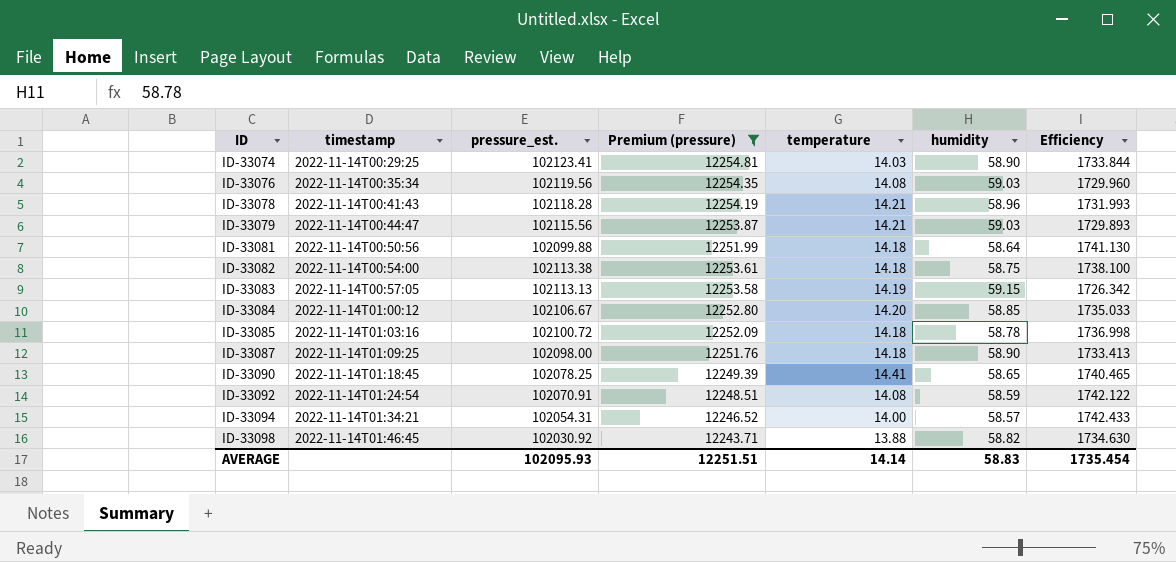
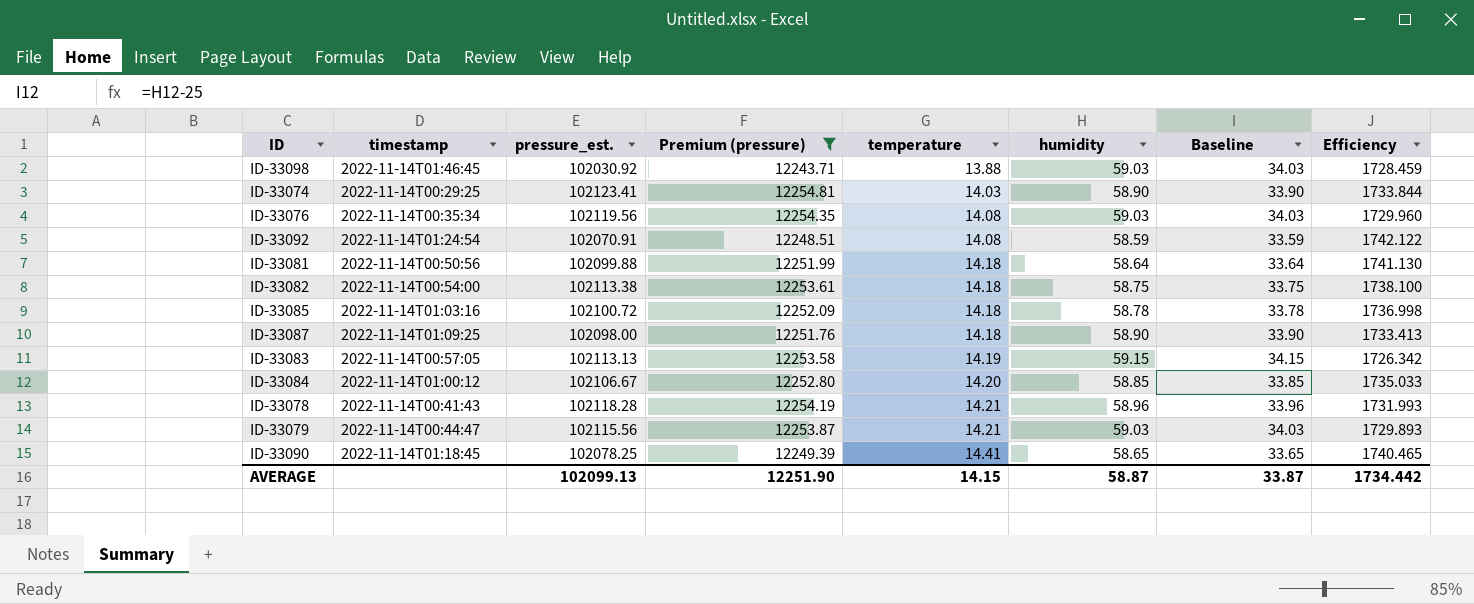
row order: ID ascending -> temperature ascending
column Baseline | formula: none -> [humidity] - 25
row ID-33094: 2022-11-14T01:34:21 | 102054.31 | 12246.52 | 14.00 | 58.57 | 1742.433 -> none
ID-33098 | humidity: 58.82 -> 59.03
ID-33098 | Efficiency: 1734.630 -> 1728.459
AVERAGE | pressure_est.: 102095.93 -> 102099.13
AVERAGE | Premium (pressure): 12251.51 -> 12251.90
AVERAGE | temperature: 14.14 -> 14.15
AVERAGE | humidity: 58.83 -> 58.87
AVERAGE | Efficiency: 1735.454 -> 1734.442

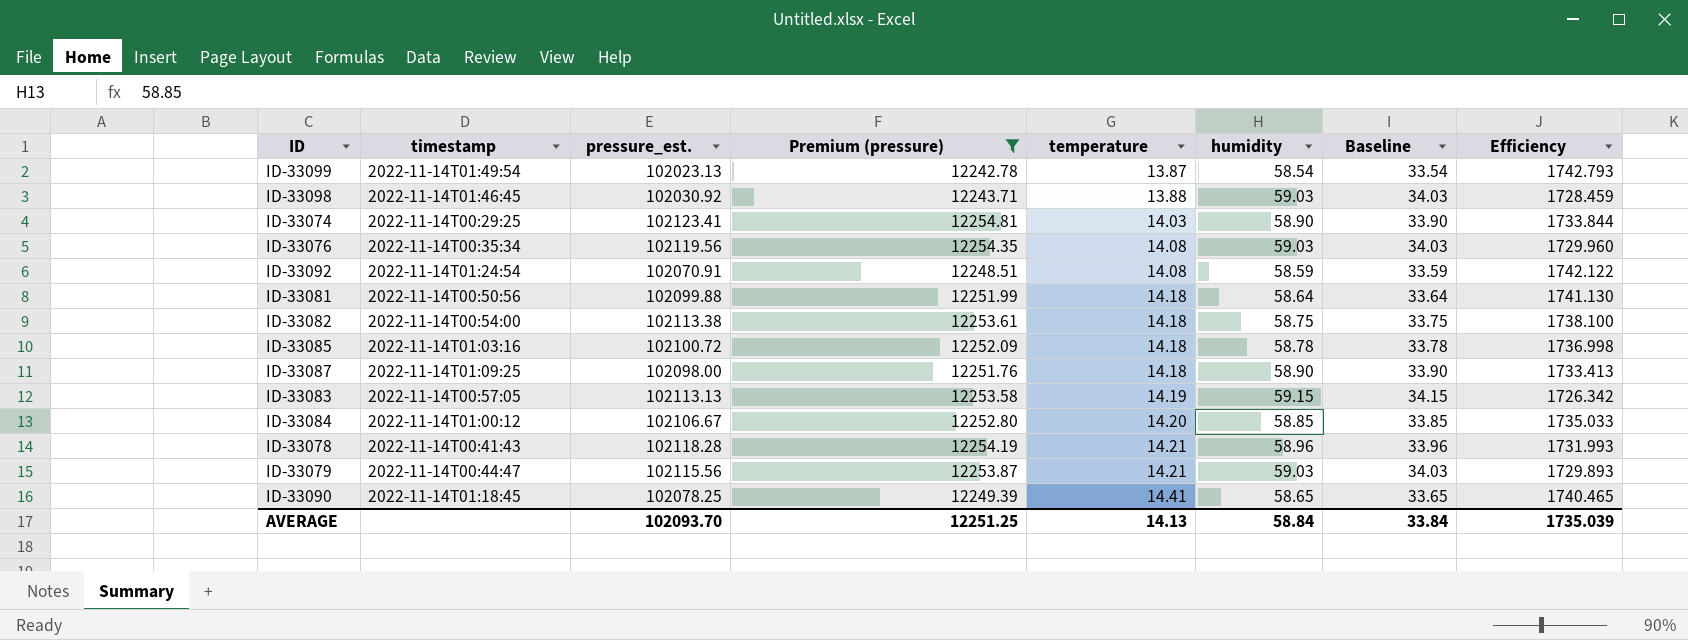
row ID-33099: none -> 2022-11-14T01:49:54 | 102023.13 | 12242.78 | 13.87 | 58.54 | 33.54 | 1742.793
AVERAGE | pressure_est.: 102099.13 -> 102093.70
AVERAGE | Premium (pressure): 12251.90 -> 12251.25
AVERAGE | temperature: 14.15 -> 14.13
AVERAGE | humidity: 58.87 -> 58.84
AVERAGE | Baseline: 33.87 -> 33.84
AVERAGE | Efficiency: 1734.442 -> 1735.039

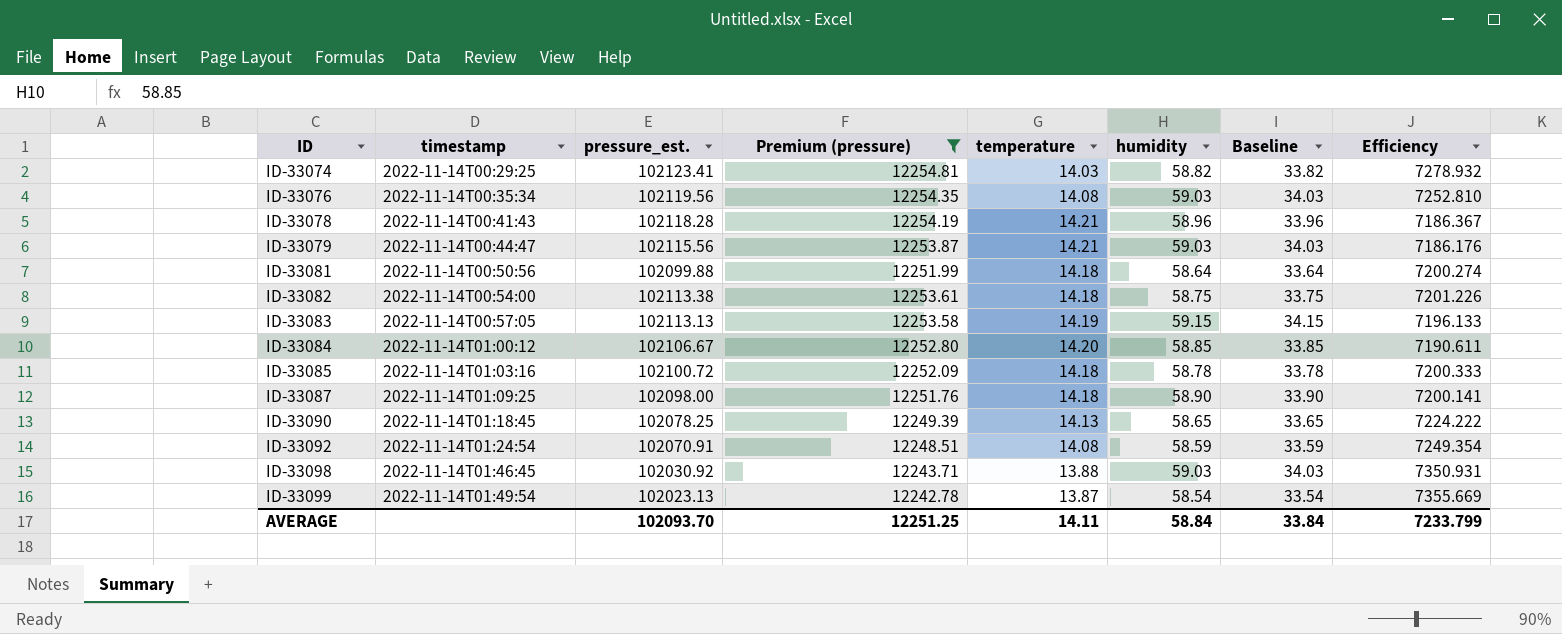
row order: temperature ascending -> ID ascending
column Efficiency | formula: [pressure_est.] / [humidity] -> [pressure_est.] / [temperature]
ID-33074 | humidity: 58.90 -> 58.82
ID-33074 | Baseline: 33.90 -> 33.82
ID-33090 | temperature: 14.41 -> 14.13
AVERAGE | temperature: 14.13 -> 14.11
AVERAGE | Efficiency: 1735.039 -> 7233.799

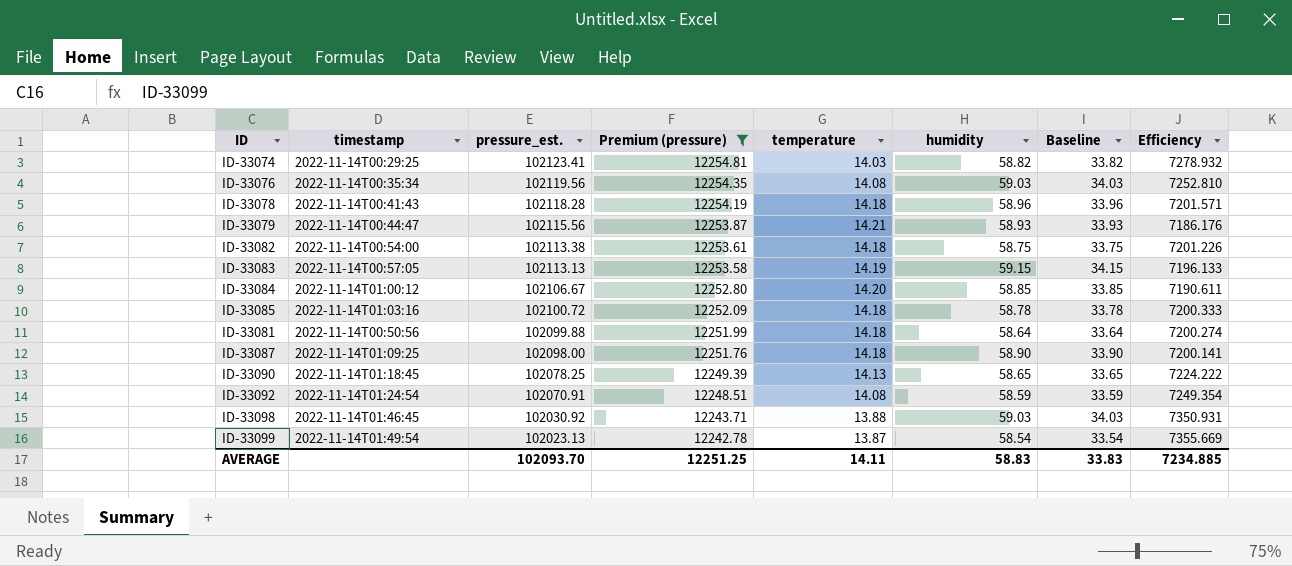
row order: ID ascending -> pressure_est. descending
ID-33078 | temperature: 14.21 -> 14.18
ID-33078 | Efficiency: 7186.367 -> 7201.571
ID-33079 | humidity: 59.03 -> 58.93
ID-33079 | Baseline: 34.03 -> 33.93
AVERAGE | humidity: 58.84 -> 58.83
AVERAGE | Baseline: 33.84 -> 33.83
AVERAGE | Efficiency: 7233.799 -> 7234.885

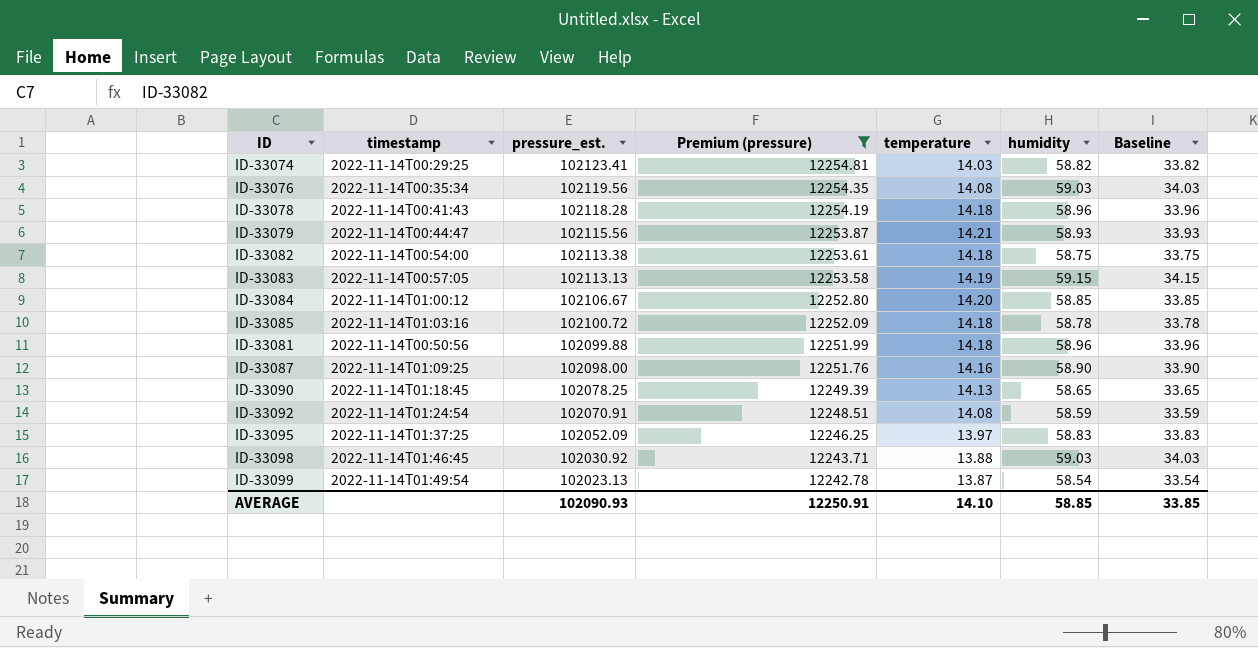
column Efficiency | formula: [pressure_est.] / [temperature] -> none
ID-33081 | humidity: 58.64 -> 58.96
ID-33081 | Baseline: 33.64 -> 33.96
ID-33087 | temperature: 14.18 -> 14.16
row ID-33095: none -> 2022-11-14T01:37:25 | 102052.09 | 12246.25 | 13.97 | 58.83 | 33.83
AVERAGE | pressure_est.: 102093.70 -> 102090.93
AVERAGE | Premium (pressure): 12251.25 -> 12250.91
AVERAGE | temperature: 14.11 -> 14.10
AVERAGE | humidity: 58.83 -> 58.85
AVERAGE | Baseline: 33.83 -> 33.85

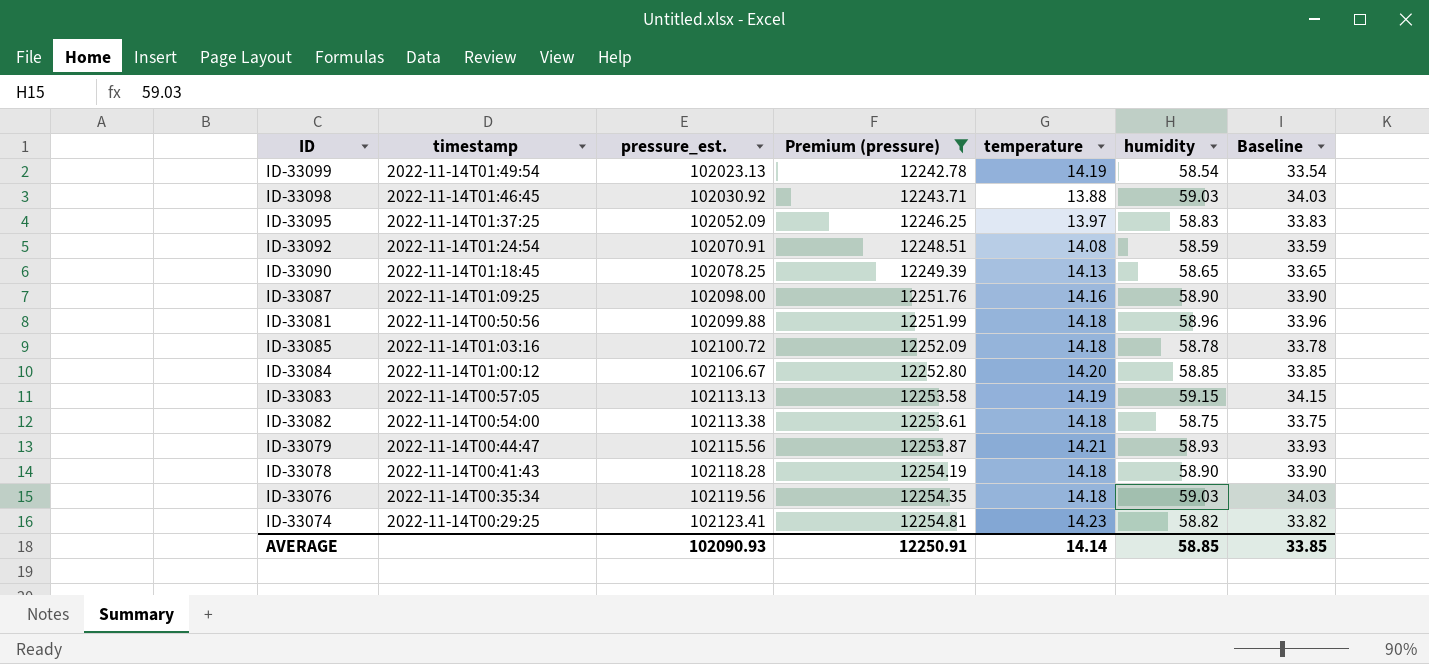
row order: pressure_est. descending -> pressure_est. ascending
ID-33099 | temperature: 13.87 -> 14.19
ID-33078 | humidity: 58.96 -> 58.90
ID-33078 | Baseline: 33.96 -> 33.90
ID-33076 | temperature: 14.08 -> 14.18
ID-33074 | temperature: 14.03 -> 14.23
AVERAGE | temperature: 14.10 -> 14.14

